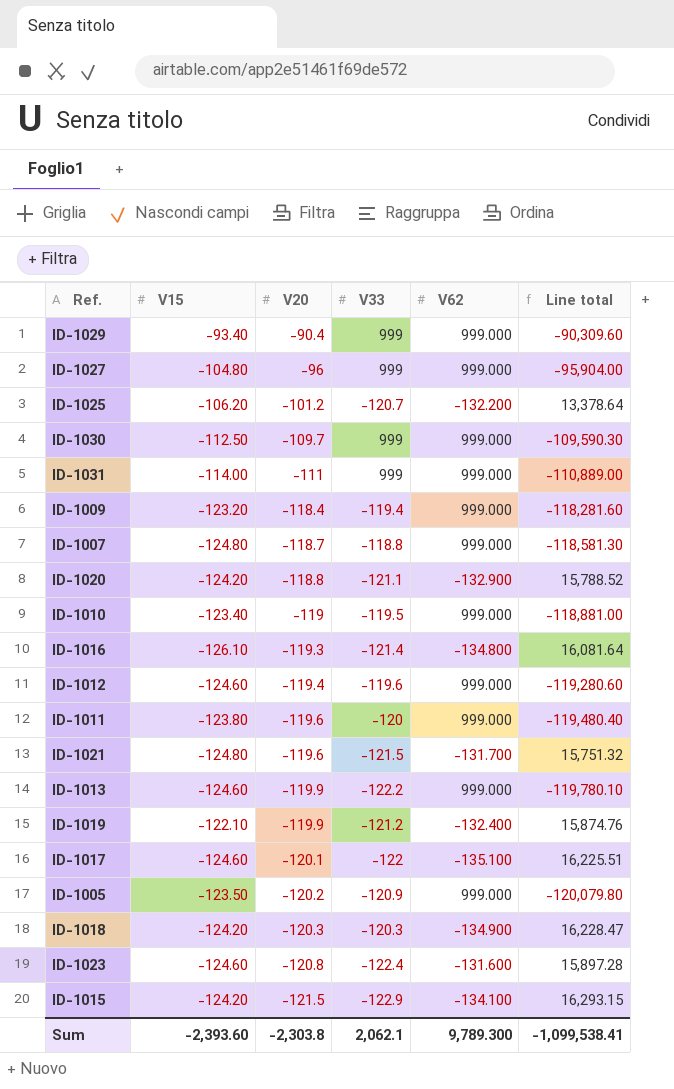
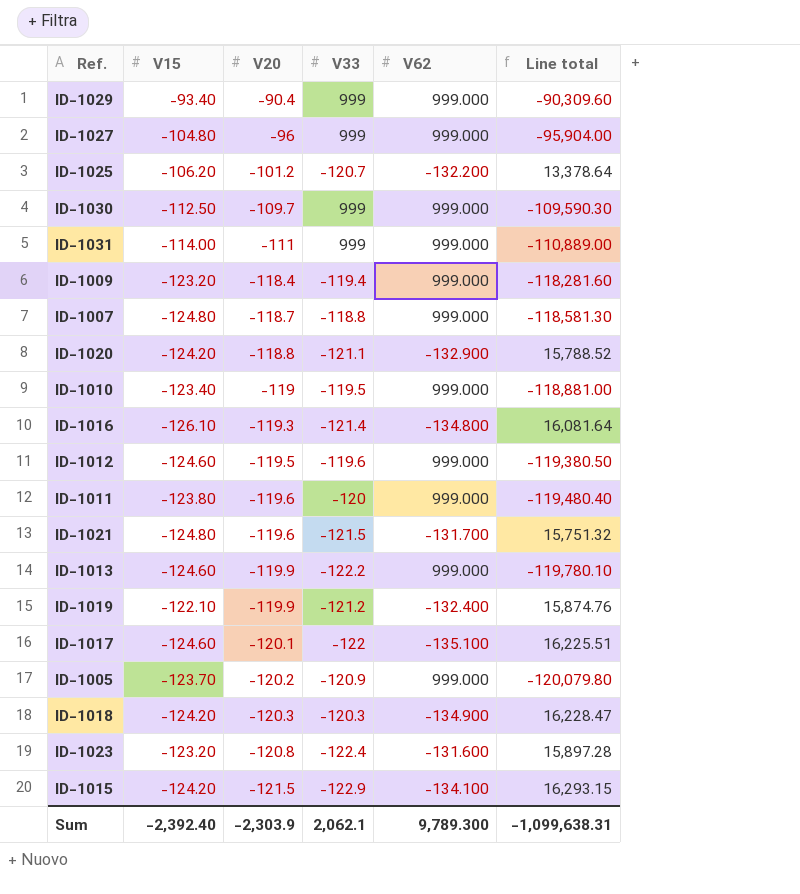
ID-1012 | V20: -119.4 -> -119.5
ID-1012 | Line total: -119,280.60 -> -119,380.50
ID-1005 | V15: -123.50 -> -123.70
ID-1023 | V15: -124.60 -> -123.20
Sum | V15: -2,393.60 -> -2,392.40
Sum | V20: -2,303.8 -> -2,303.9
Sum | Line total: -1,099,538.41 -> -1,099,638.31

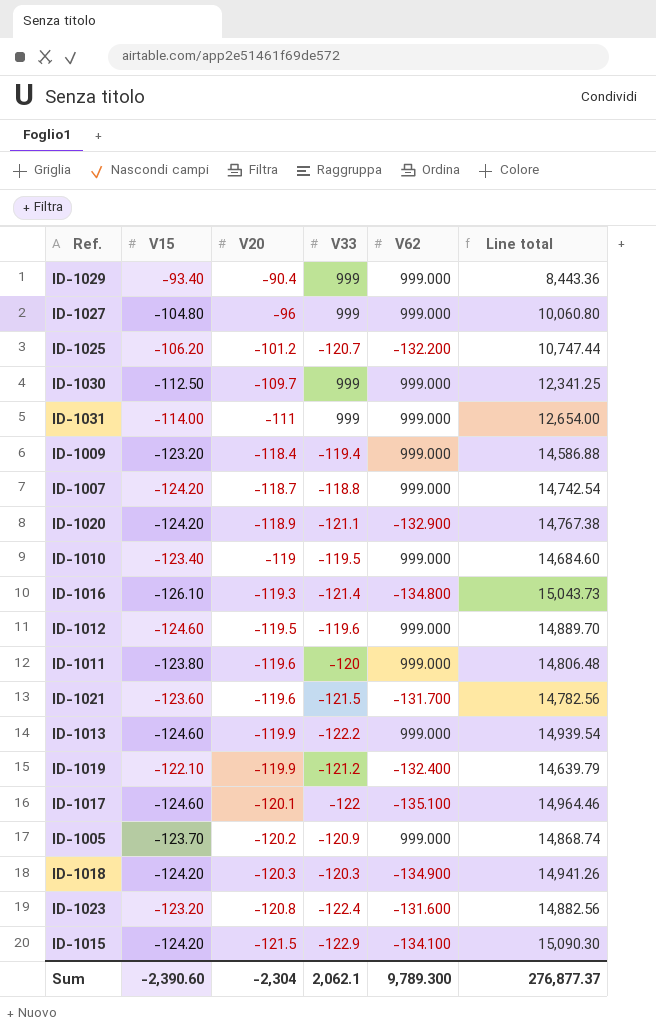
column Line total | formula: [V20] * [V62] -> [V15] * [V20]
ID-1007 | V15: -124.80 -> -124.20
ID-1020 | V20: -118.8 -> -118.9
ID-1021 | V15: -124.80 -> -123.60
Sum | V15: -2,392.40 -> -2,390.60
Sum | V20: -2,303.9 -> -2,304
Sum | Line total: -1,099,638.31 -> 276,877.37

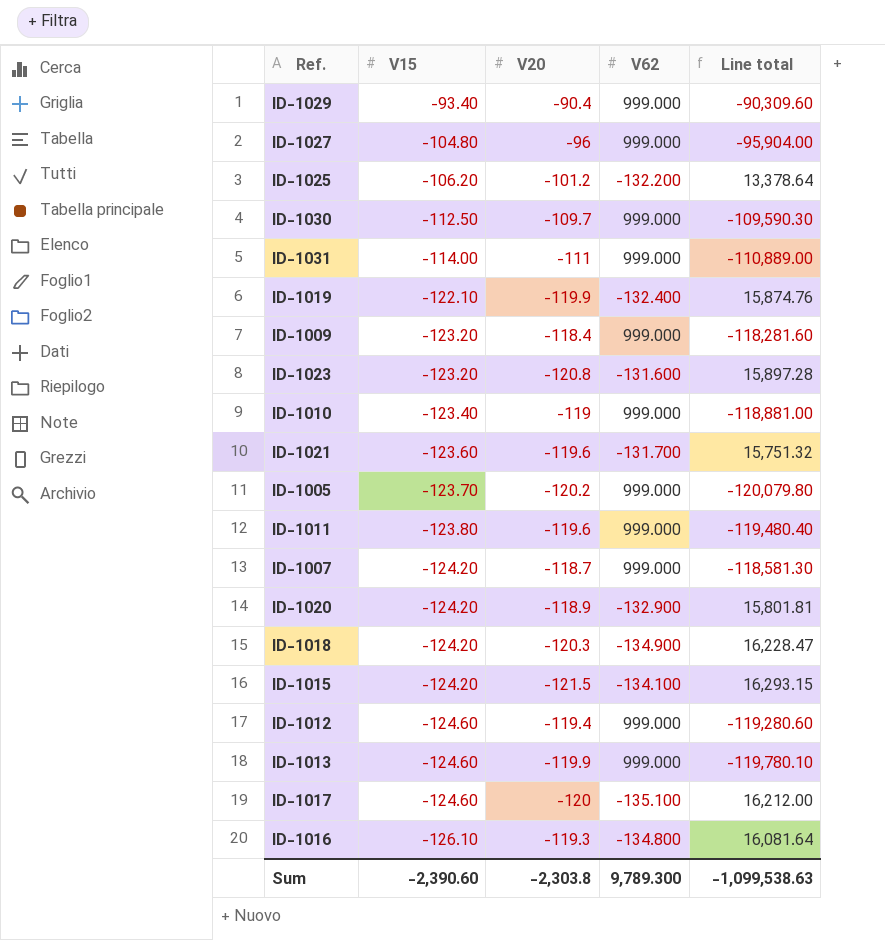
row order: V20 descending -> V15 descending
column V33 | position: 4 -> none
column Line total | formula: [V15] * [V20] -> [V20] * [V62]
ID-1012 | V20: -119.5 -> -119.4
ID-1017 | V20: -120.1 -> -120
Sum | V20: -2,304 -> -2,303.8
Sum | Line total: 276,877.37 -> -1,099,538.63

